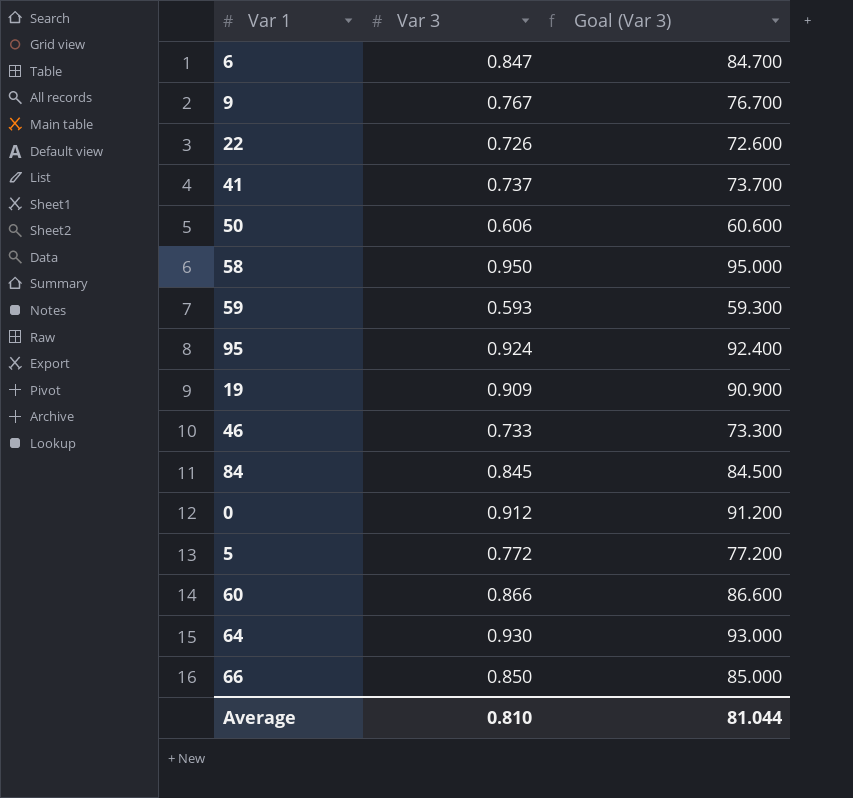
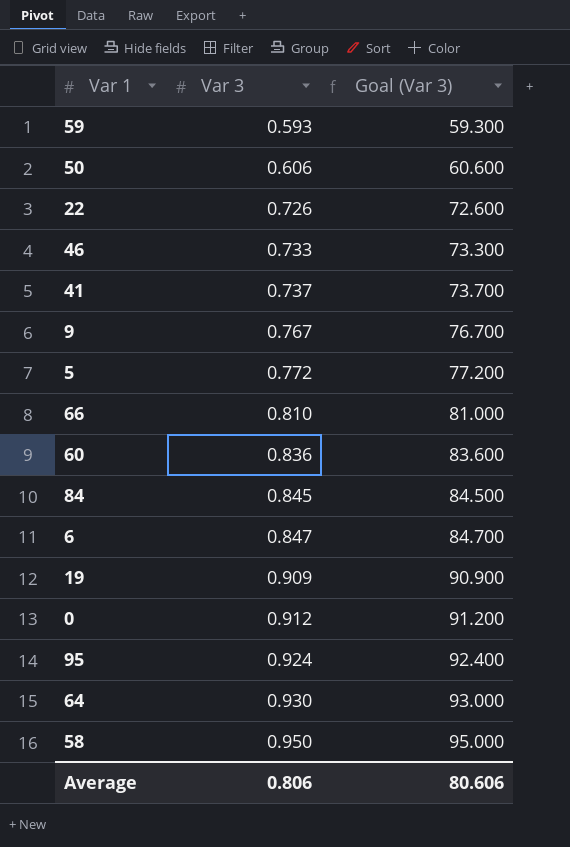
row order: none -> Var 3 ascending
66 | Var 3: 0.850 -> 0.810
66 | Goal (Var 3): 85.000 -> 81.000
60 | Var 3: 0.866 -> 0.836
60 | Goal (Var 3): 86.600 -> 83.600
Average | Var 3: 0.810 -> 0.806
Average | Goal (Var 3): 81.044 -> 80.606

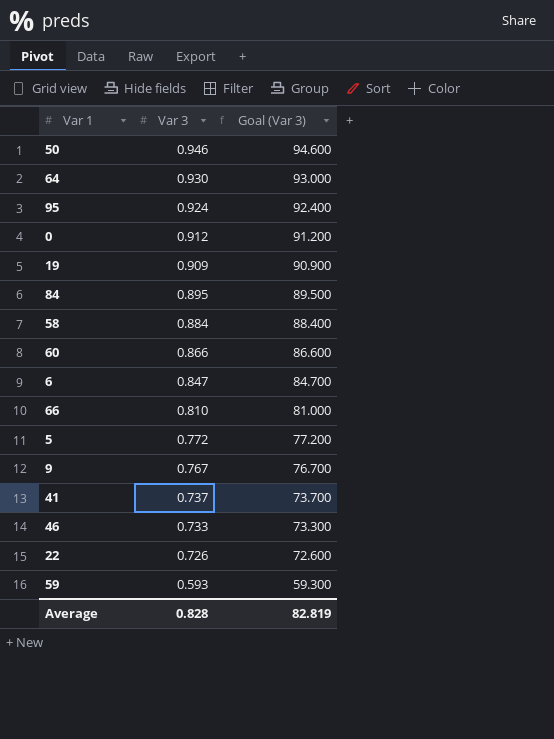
row order: Var 3 ascending -> Var 3 descending
50 | Var 3: 0.606 -> 0.946
50 | Goal (Var 3): 60.600 -> 94.600
84 | Var 3: 0.845 -> 0.895
84 | Goal (Var 3): 84.500 -> 89.500
58 | Var 3: 0.950 -> 0.884
58 | Goal (Var 3): 95.000 -> 88.400
60 | Var 3: 0.836 -> 0.866
60 | Goal (Var 3): 83.600 -> 86.600
Average | Var 3: 0.806 -> 0.828
Average | Goal (Var 3): 80.606 -> 82.819

